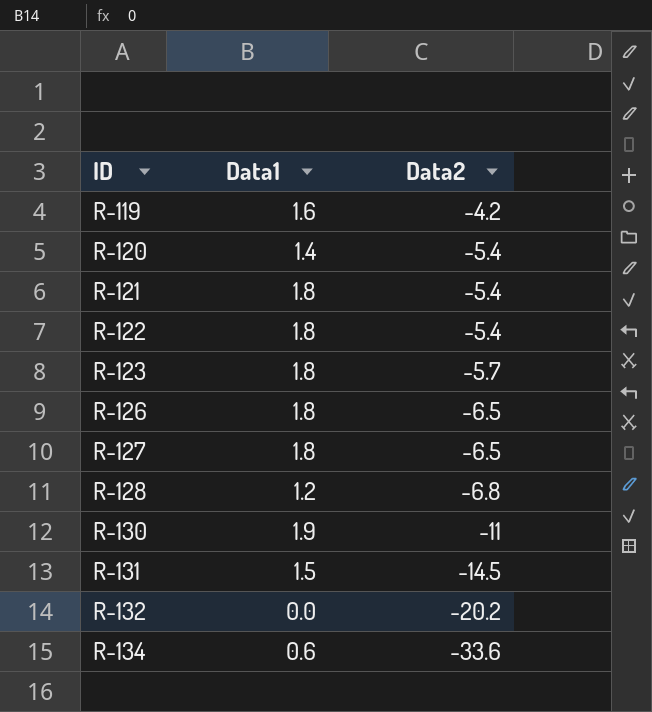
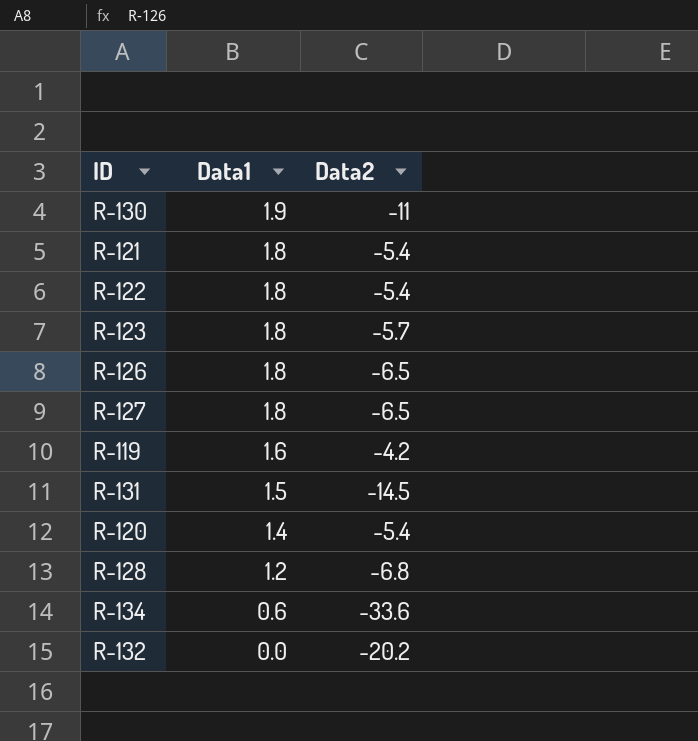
row order: ID ascending -> Data1 descending

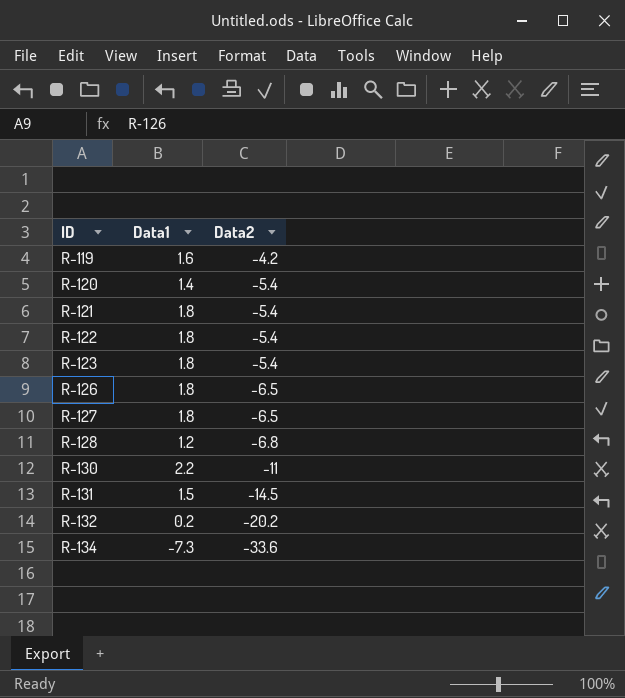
row order: Data1 descending -> ID ascending
R-123 | Data2: -5.7 -> -5.4
R-130 | Data1: 1.9 -> 2.2
R-132 | Data1: 0.0 -> 0.2
R-134 | Data1: 0.6 -> -7.3

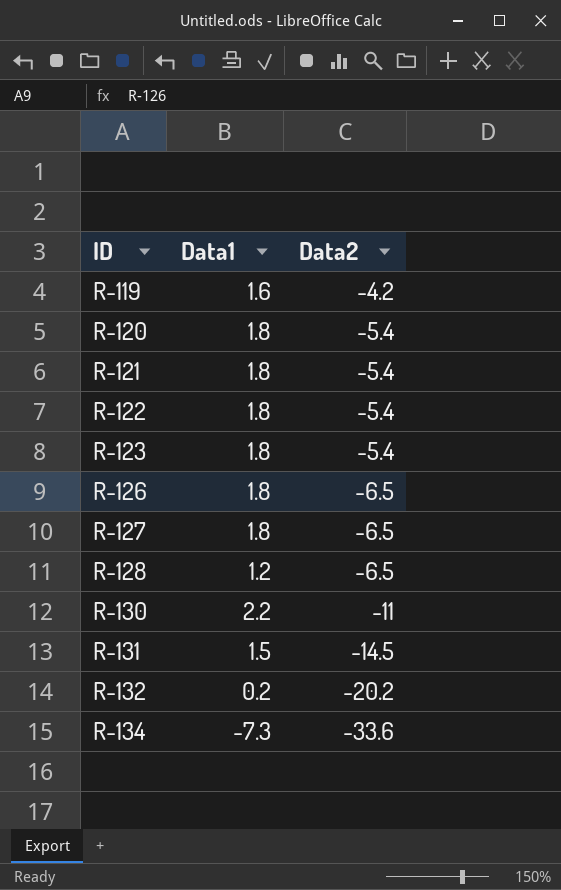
R-120 | Data1: 1.4 -> 1.8
R-128 | Data2: -6.8 -> -6.5

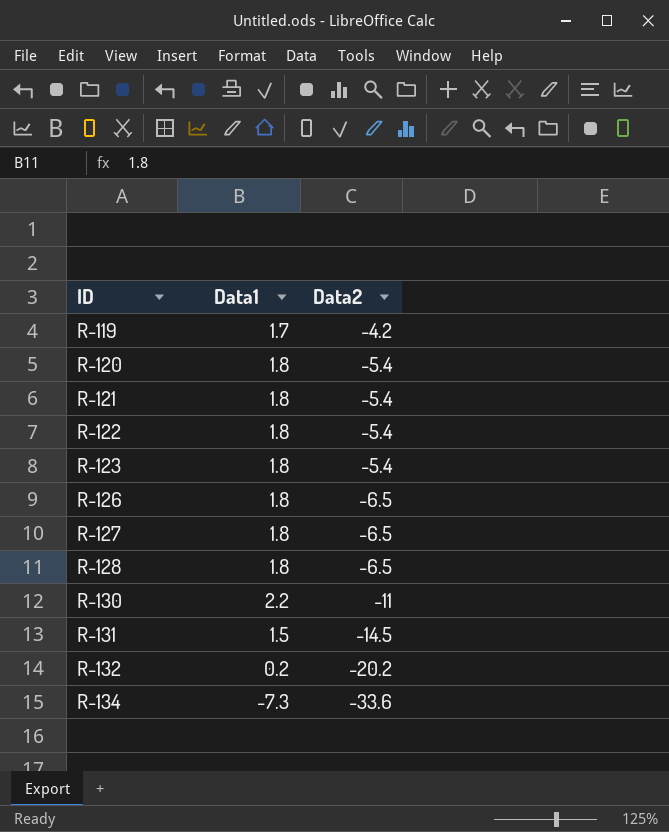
R-119 | Data1: 1.6 -> 1.7
R-128 | Data1: 1.2 -> 1.8

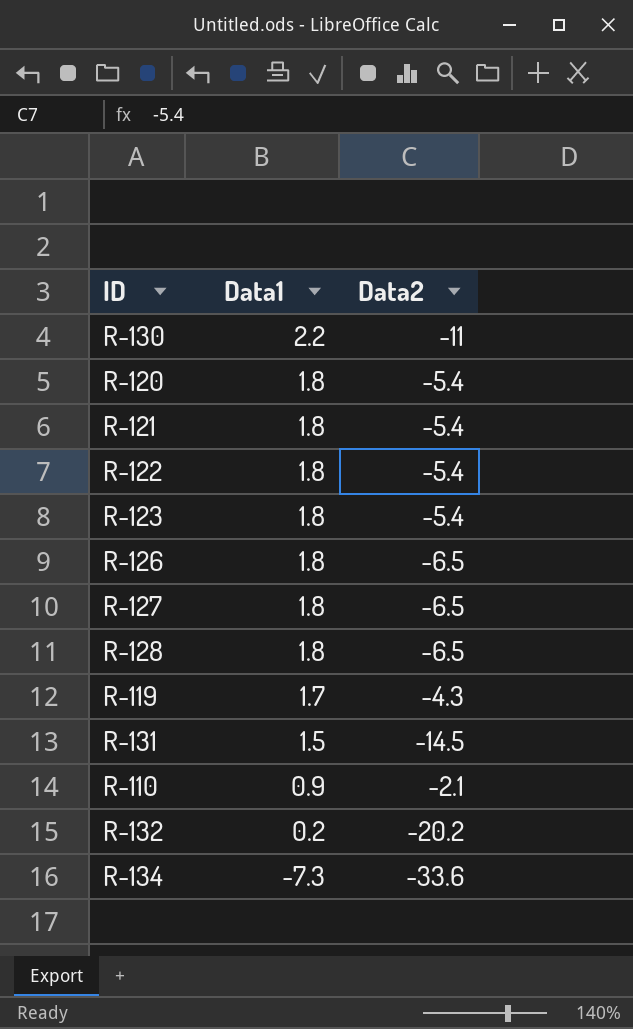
row order: ID ascending -> Data1 descending
R-119 | Data2: -4.2 -> -4.3
row R-110: none -> 0.9 | -2.1

